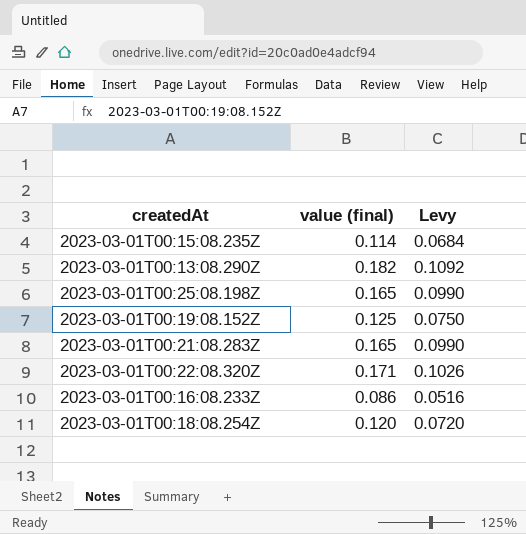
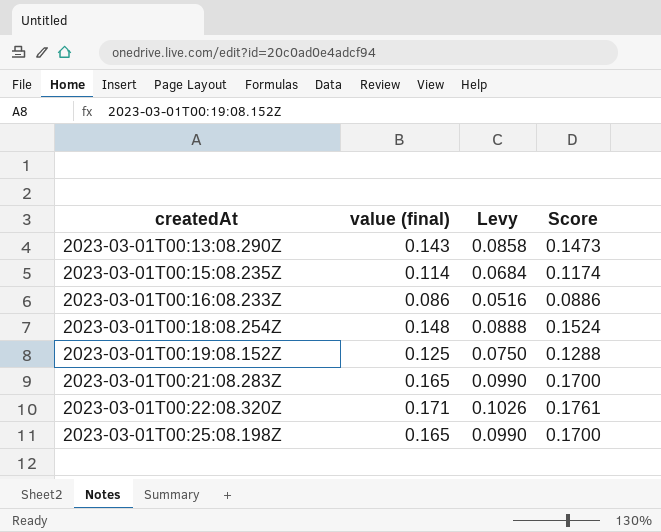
row order: none -> createdAt ascending
column Score | formula: none -> [value (final)] * 1.03
2023-03-01T00:13:08.290Z | value (final): 0.182 -> 0.143
2023-03-01T00:13:08.290Z | Levy: 0.1092 -> 0.0858
2023-03-01T00:18:08.254Z | value (final): 0.120 -> 0.148
2023-03-01T00:18:08.254Z | Levy: 0.0720 -> 0.0888

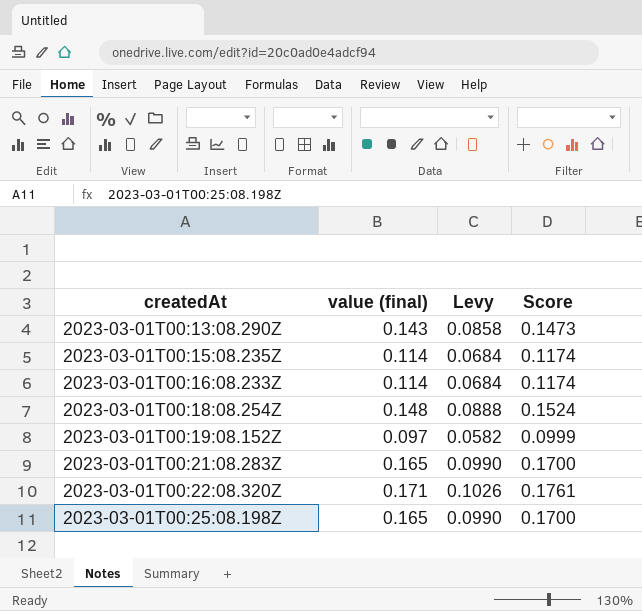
2023-03-01T00:16:08.233Z | value (final): 0.086 -> 0.114
2023-03-01T00:16:08.233Z | Levy: 0.0516 -> 0.0684
2023-03-01T00:16:08.233Z | Score: 0.0886 -> 0.1174
2023-03-01T00:19:08.152Z | value (final): 0.125 -> 0.097
2023-03-01T00:19:08.152Z | Levy: 0.0750 -> 0.0582
2023-03-01T00:19:08.152Z | Score: 0.1288 -> 0.0999

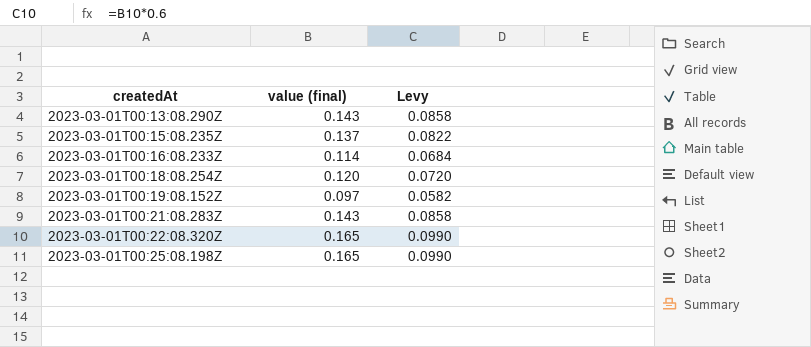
column Score | formula: [value (final)] * 1.03 -> none
2023-03-01T00:15:08.235Z | value (final): 0.114 -> 0.137
2023-03-01T00:15:08.235Z | Levy: 0.0684 -> 0.0822
2023-03-01T00:18:08.254Z | value (final): 0.148 -> 0.120
2023-03-01T00:18:08.254Z | Levy: 0.0888 -> 0.0720
2023-03-01T00:21:08.283Z | value (final): 0.165 -> 0.143
2023-03-01T00:21:08.283Z | Levy: 0.0990 -> 0.0858
2023-03-01T00:22:08.320Z | value (final): 0.171 -> 0.165
2023-03-01T00:22:08.320Z | Levy: 0.1026 -> 0.0990

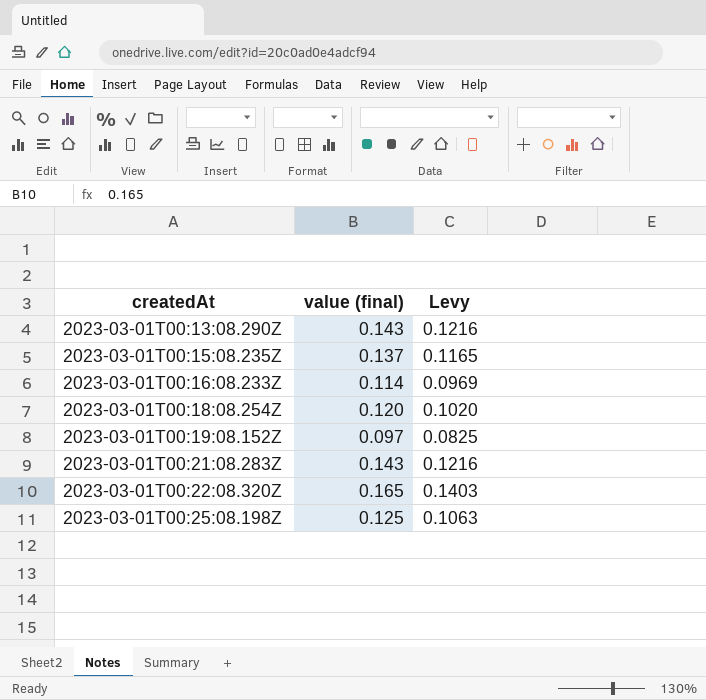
column Levy | formula: [value (final)] * 0.6 -> [value (final)] * 0.85
2023-03-01T00:25:08.198Z | value (final): 0.165 -> 0.125

